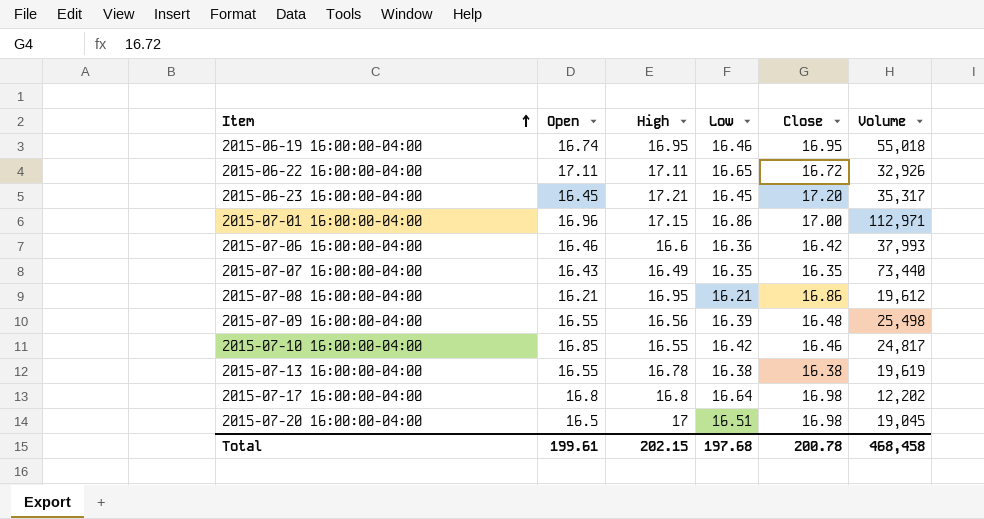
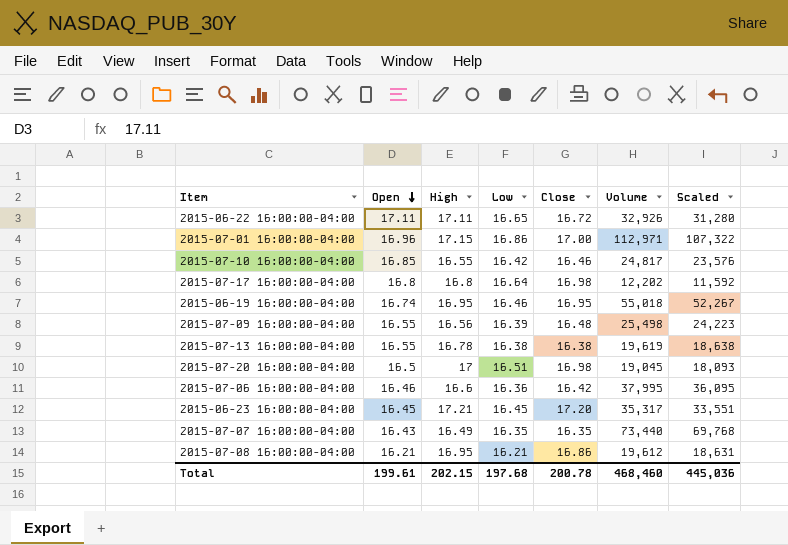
row order: Item ascending -> Open descending
column Scaled | formula: none -> [Volume] * 0.95
2015-07-06 16:00:00-04:00 | Volume: 37,993 -> 37,995
Total | Volume: 468,458 -> 468,460

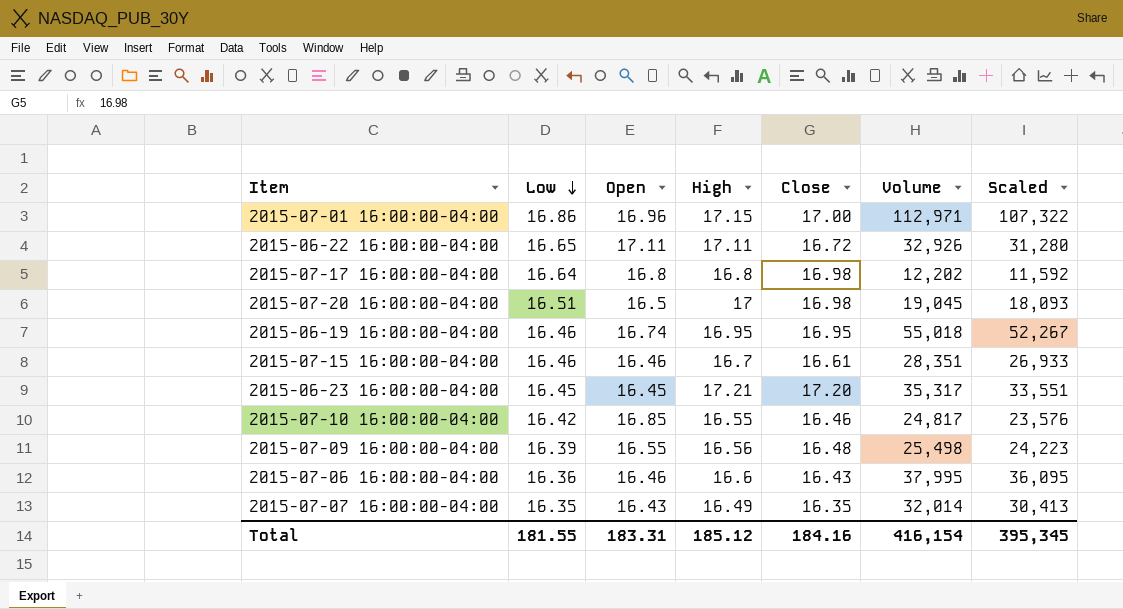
row order: Open descending -> Low descending
column Low | position: 4 -> 2
row 2015-07-13 16:00:00-04:00: 16.55 | 16.78 | 16.38 | 16.38 | 19,619 | 18,638 -> none
row 2015-07-08 16:00:00-04:00: 16.21 | 16.95 | 16.21 | 16.86 | 19,612 | 18,631 -> none
row 2015-07-15 16:00:00-04:00: none -> 16.46 | 16.46 | 16.7 | 16.61 | 28,351 | 26,933
2015-07-06 16:00:00-04:00 | Close: 16.42 -> 16.43
2015-07-07 16:00:00-04:00 | Volume: 73,440 -> 32,014
2015-07-07 16:00:00-04:00 | Scaled: 69,768 -> 30,413
Total | Low: 197.68 -> 181.55
Total | Open: 199.61 -> 183.31
Total | High: 202.15 -> 185.12
Total | Close: 200.78 -> 184.16
Total | Volume: 468,460 -> 416,154
Total | Scaled: 445,036 -> 395,345

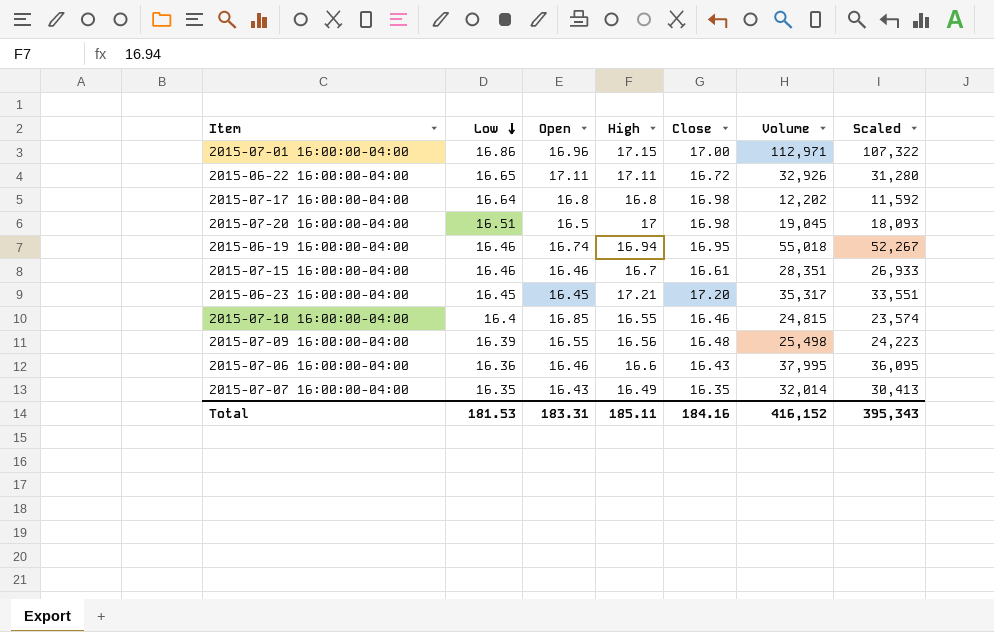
2015-06-19 16:00:00-04:00 | High: 16.95 -> 16.94
2015-07-10 16:00:00-04:00 | Low: 16.42 -> 16.4
2015-07-10 16:00:00-04:00 | Volume: 24,817 -> 24,815
2015-07-10 16:00:00-04:00 | Scaled: 23,576 -> 23,574
Total | Low: 181.55 -> 181.53
Total | High: 185.12 -> 185.11
Total | Volume: 416,154 -> 416,152
Total | Scaled: 395,345 -> 395,343

